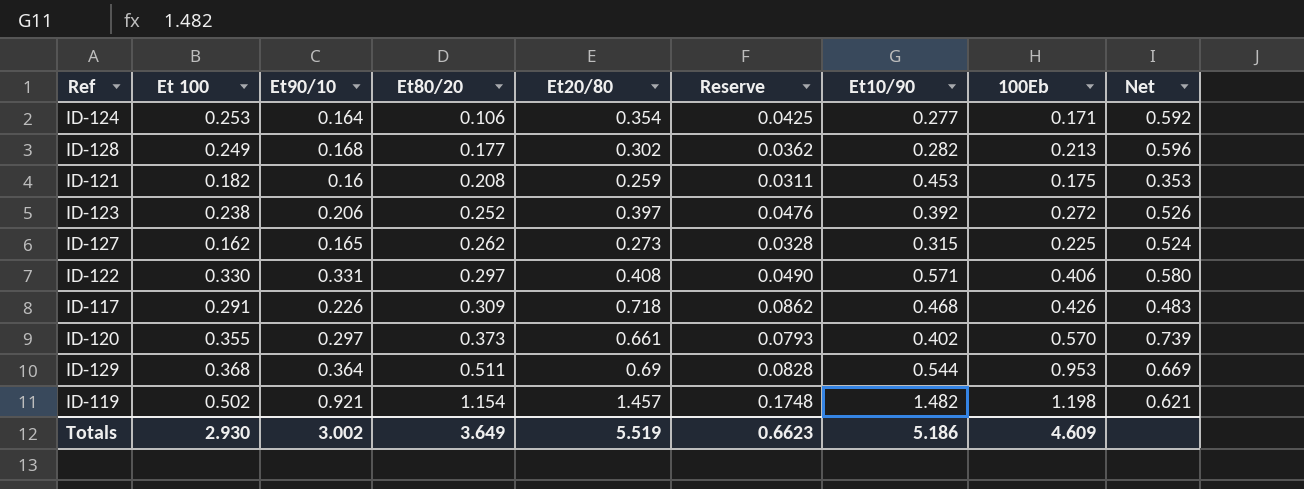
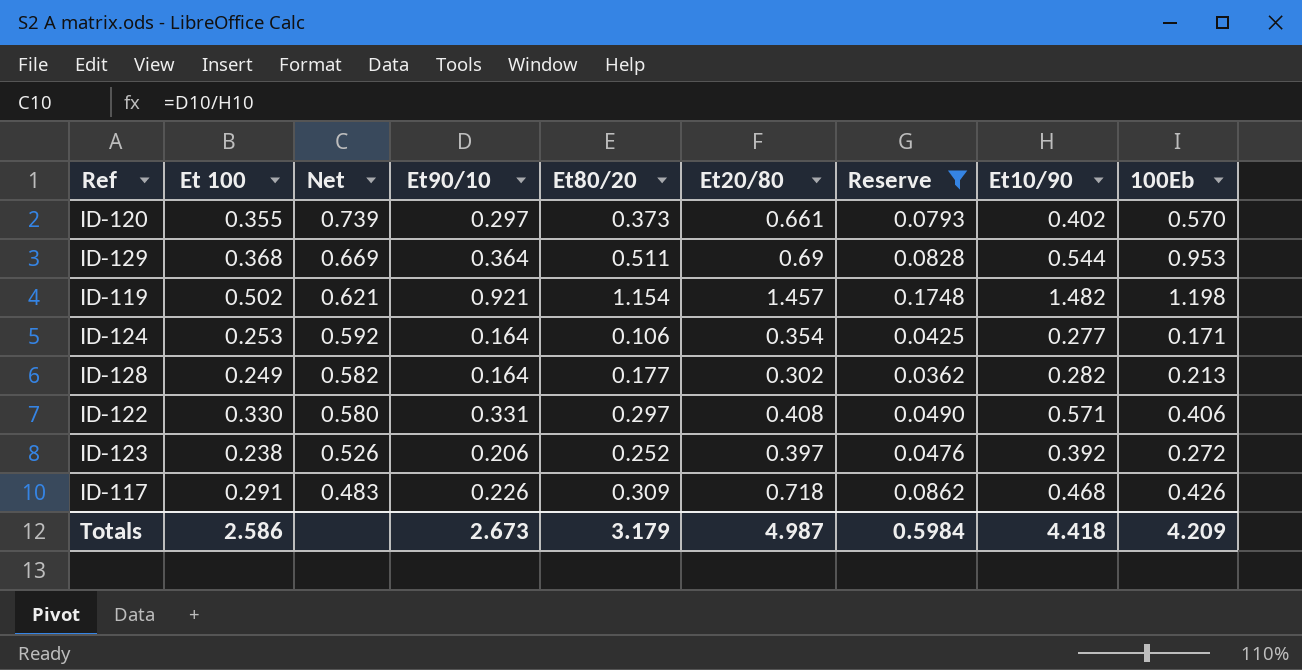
filter: none -> Reserve >= 0.0362
row order: Et80/20 ascending -> Net descending
column Net | position: 9 -> 3
ID-128 | Net: 0.596 -> 0.582
ID-128 | Et90/10: 0.168 -> 0.164
Totals | Et 100: 2.930 -> 2.586
Totals | Et90/10: 3.002 -> 2.673
Totals | Et80/20: 3.649 -> 3.179
Totals | Et20/80: 5.519 -> 4.987
Totals | Reserve: 0.6623 -> 0.5984
Totals | Et10/90: 5.186 -> 4.418
Totals | 100Eb: 4.609 -> 4.209

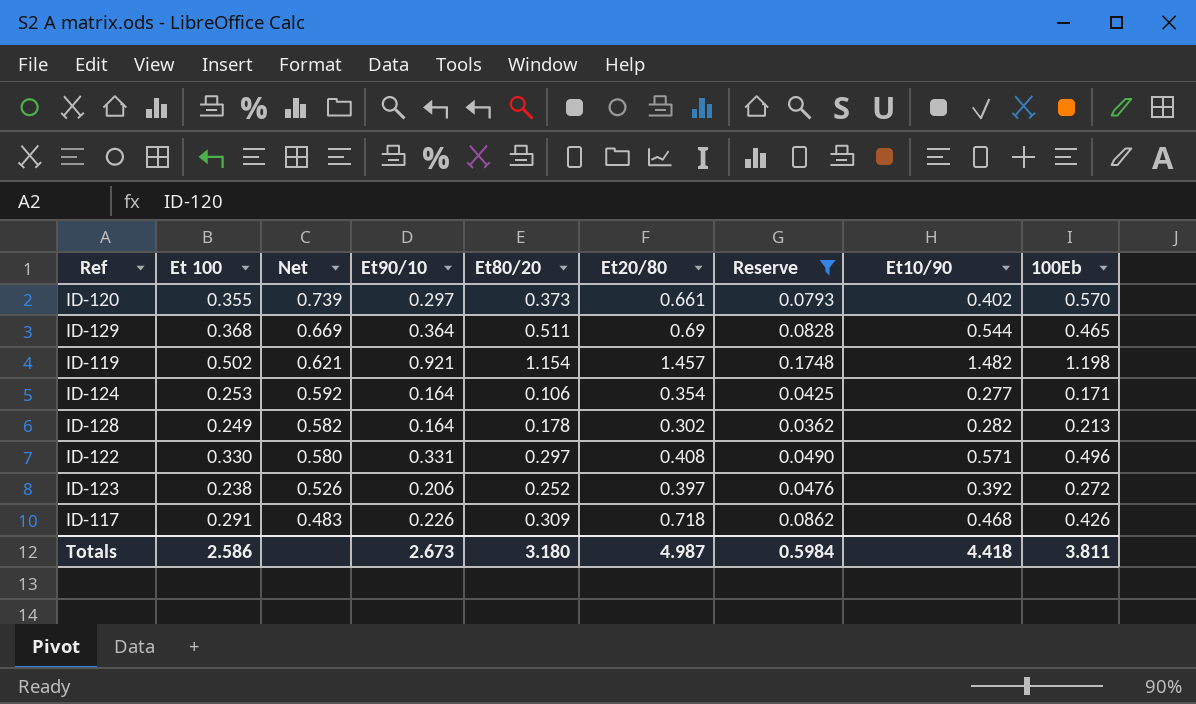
ID-129 | 100Eb: 0.953 -> 0.465
ID-128 | Et80/20: 0.177 -> 0.178
ID-122 | 100Eb: 0.406 -> 0.496
Totals | Et80/20: 3.179 -> 3.180
Totals | 100Eb: 4.209 -> 3.811

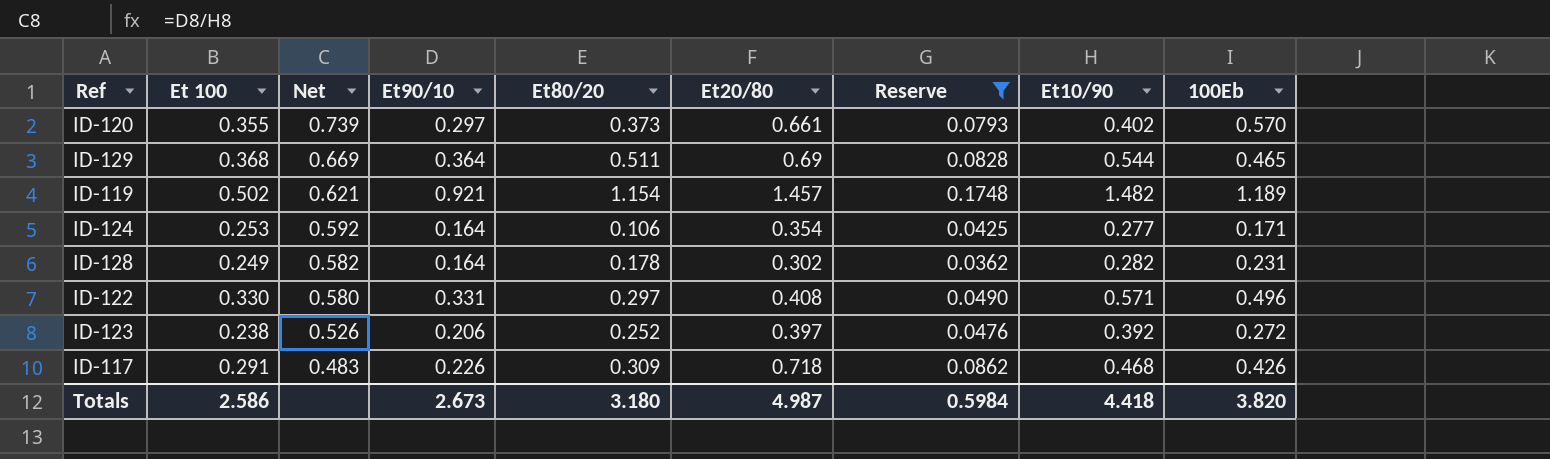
ID-119 | 100Eb: 1.198 -> 1.189
ID-128 | 100Eb: 0.213 -> 0.231
Totals | 100Eb: 3.811 -> 3.820

